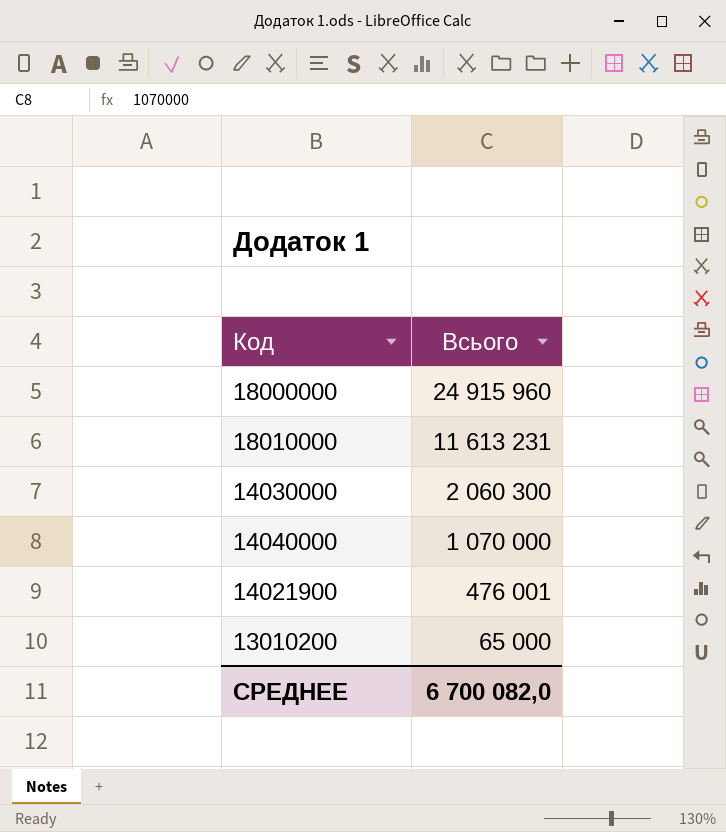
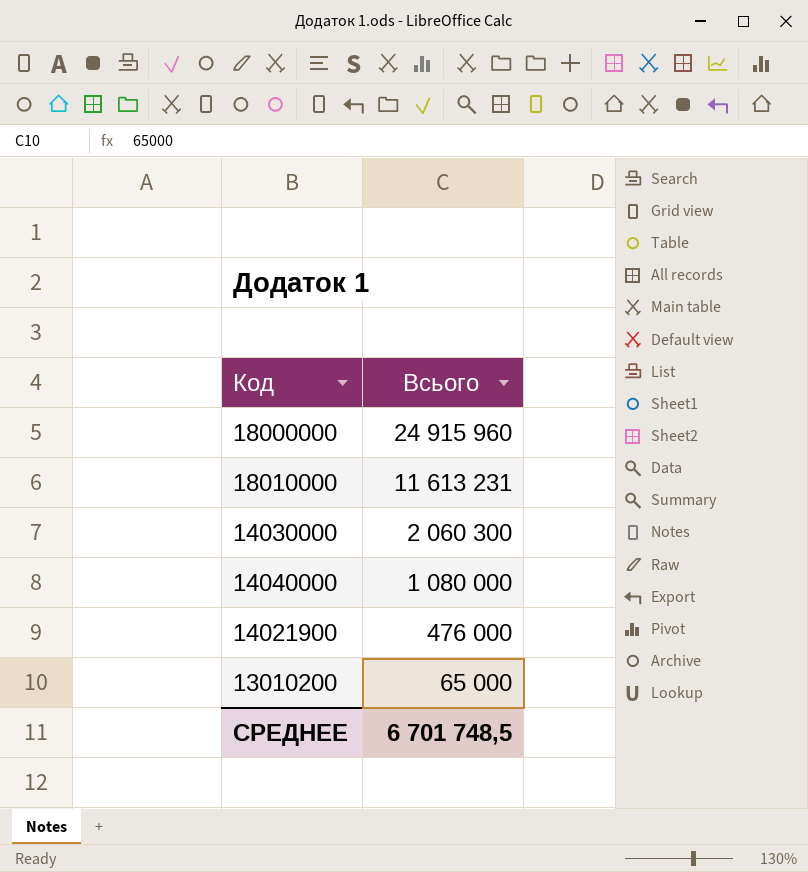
14040000 | Всього: 1 070 000 -> 1 080 000
14021900 | Всього: 476 001 -> 476 000
СРЕДНЕЕ | Всього: 6 700 082,0 -> 6 701 748,5

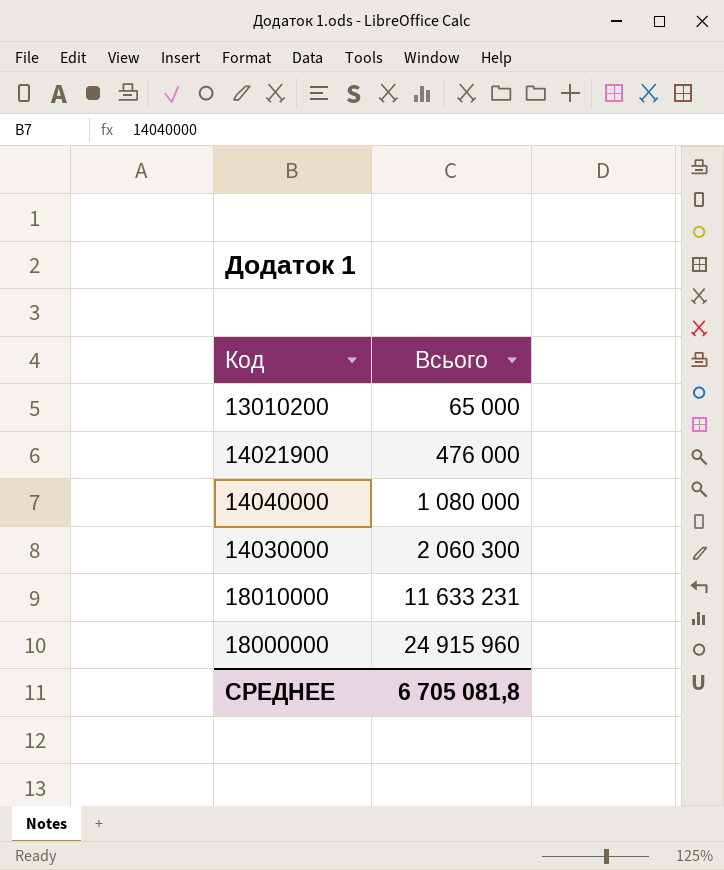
row order: Всього descending -> Всього ascending
18010000 | Всього: 11 613 231 -> 11 633 231
СРЕДНЕЕ | Всього: 6 701 748,5 -> 6 705 081,8

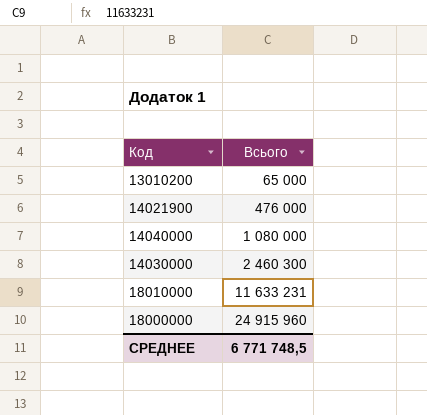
14030000 | Всього: 2 060 300 -> 2 460 300
СРЕДНЕЕ | Всього: 6 705 081,8 -> 6 771 748,5

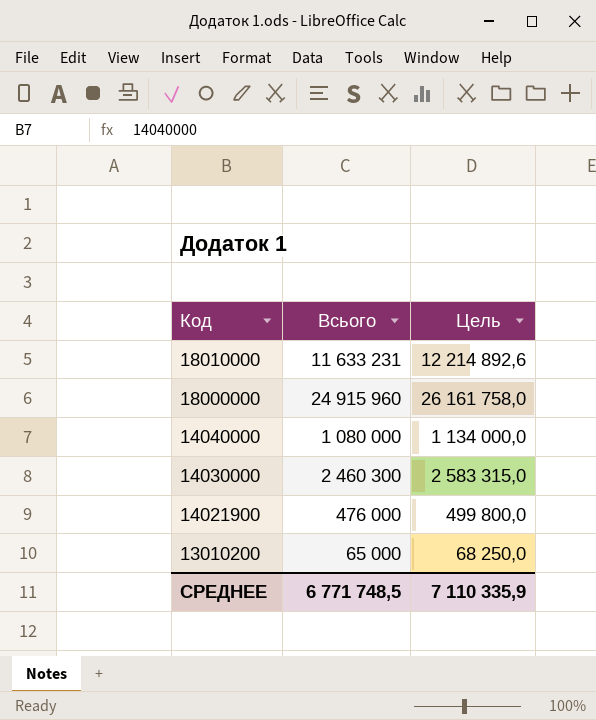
row order: Всього ascending -> Код descending
column Цель | formula: none -> [Всього] * 1,05

